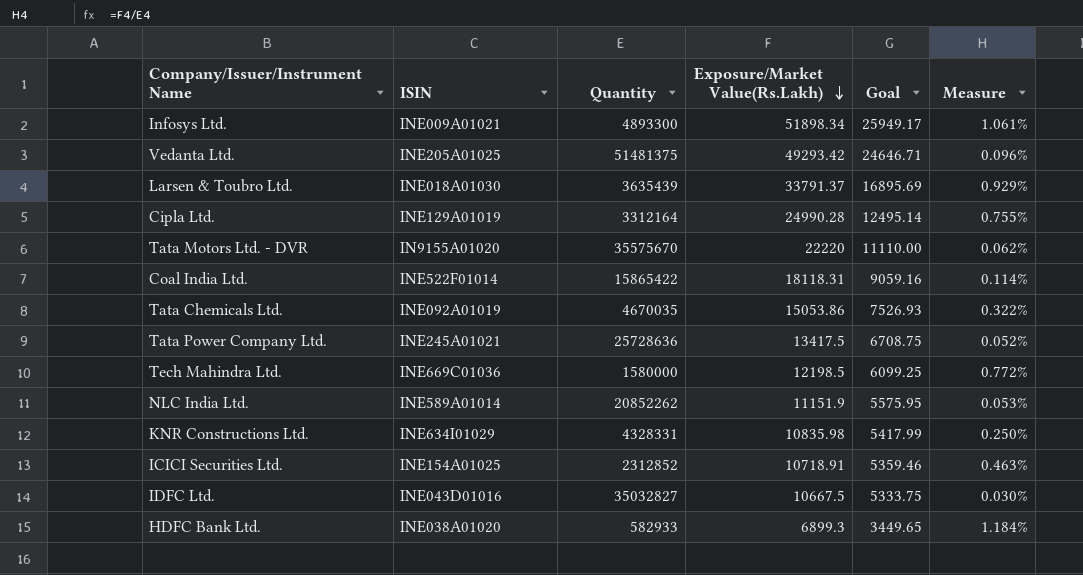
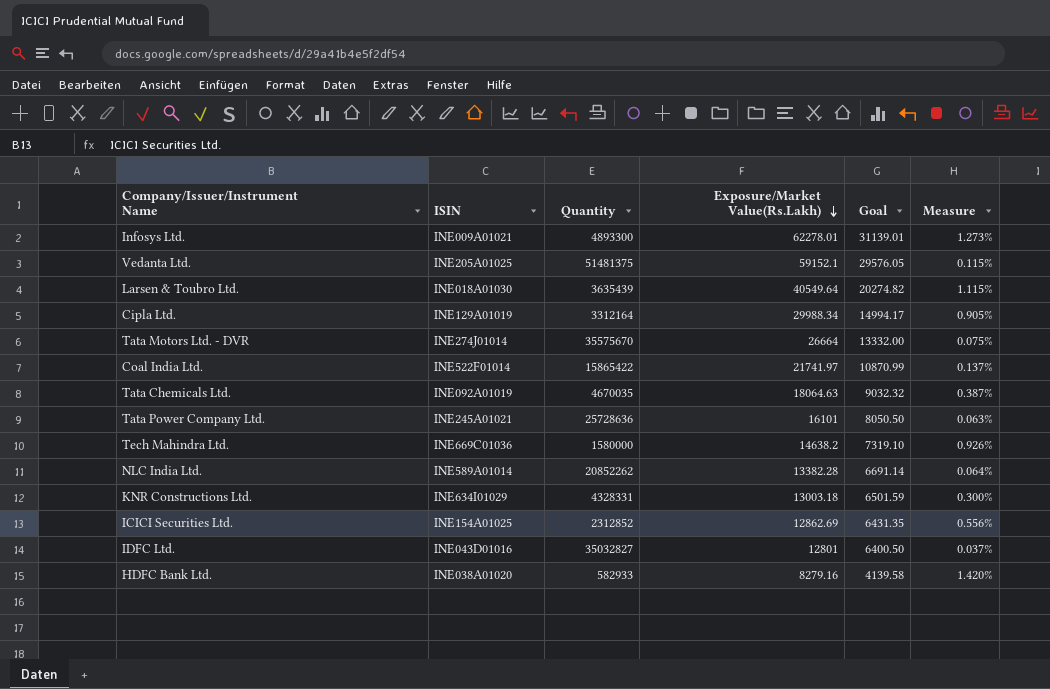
Infosys Ltd. | Exposure/Market Value(Rs.Lakh): 51898.34 -> 62278.01
Infosys Ltd. | Goal: 25949.17 -> 31139.01
Infosys Ltd. | Measure: 1.061% -> 1.273%
Vedanta Ltd. | Exposure/Market Value(Rs.Lakh): 49293.42 -> 59152.1
Vedanta Ltd. | Goal: 24646.71 -> 29576.05
Vedanta Ltd. | Measure: 0.096% -> 0.115%
Larsen & Toubro Ltd. | Exposure/Market Value(Rs.Lakh): 33791.37 -> 40549.64
Larsen & Toubro Ltd. | Goal: 16895.69 -> 20274.82
Larsen & Toubro Ltd. | Measure: 0.929% -> 1.115%
Cipla Ltd. | Exposure/Market Value(Rs.Lakh): 24990.28 -> 29988.34
Cipla Ltd. | Goal: 12495.14 -> 14994.17
Cipla Ltd. | Measure: 0.755% -> 0.905%
Tata Motors Ltd. - DVR | ISIN: IN9155A01020 -> INE274J01014
Tata Motors Ltd. - DVR | Exposure/Market Value(Rs.Lakh): 22220 -> 26664
Tata Motors Ltd. - DVR | Goal: 11110.00 -> 13332.00
Tata Motors Ltd. - DVR | Measure: 0.062% -> 0.075%
Coal India Ltd. | Exposure/Market Value(Rs.Lakh): 18118.31 -> 21741.97
Coal India Ltd. | Goal: 9059.16 -> 10870.99
Coal India Ltd. | Measure: 0.114% -> 0.137%
Tata Chemicals Ltd. | Exposure/Market Value(Rs.Lakh): 15053.86 -> 18064.63
Tata Chemicals Ltd. | Goal: 7526.93 -> 9032.32
Tata Chemicals Ltd. | Measure: 0.322% -> 0.387%
Tata Power Company Ltd. | Exposure/Market Value(Rs.Lakh): 13417.5 -> 16101
Tata Power Company Ltd. | Goal: 6708.75 -> 8050.50
Tata Power Company Ltd. | Measure: 0.052% -> 0.063%
Tech Mahindra Ltd. | Exposure/Market Value(Rs.Lakh): 12198.5 -> 14638.2
Tech Mahindra Ltd. | Goal: 6099.25 -> 7319.10
Tech Mahindra Ltd. | Measure: 0.772% -> 0.926%
NLC India Ltd. | Exposure/Market Value(Rs.Lakh): 11151.9 -> 13382.28
NLC India Ltd. | Goal: 5575.95 -> 6691.14
NLC India Ltd. | Measure: 0.053% -> 0.064%
KNR Constructions Ltd. | Exposure/Market Value(Rs.Lakh): 10835.98 -> 13003.18
KNR Constructions Ltd. | Goal: 5417.99 -> 6501.59
KNR Constructions Ltd. | Measure: 0.250% -> 0.300%
ICICI Securities Ltd. | Exposure/Market Value(Rs.Lakh): 10718.91 -> 12862.69
ICICI Securities Ltd. | Goal: 5359.46 -> 6431.35
ICICI Securities Ltd. | Measure: 0.463% -> 0.556%
IDFC Ltd. | Exposure/Market Value(Rs.Lakh): 10667.5 -> 12801
IDFC Ltd. | Goal: 5333.75 -> 6400.50
IDFC Ltd. | Measure: 0.030% -> 0.037%
HDFC Bank Ltd. | Exposure/Market Value(Rs.Lakh): 6899.3 -> 8279.16
HDFC Bank Ltd. | Goal: 3449.65 -> 4139.58
HDFC Bank Ltd. | Measure: 1.184% -> 1.420%

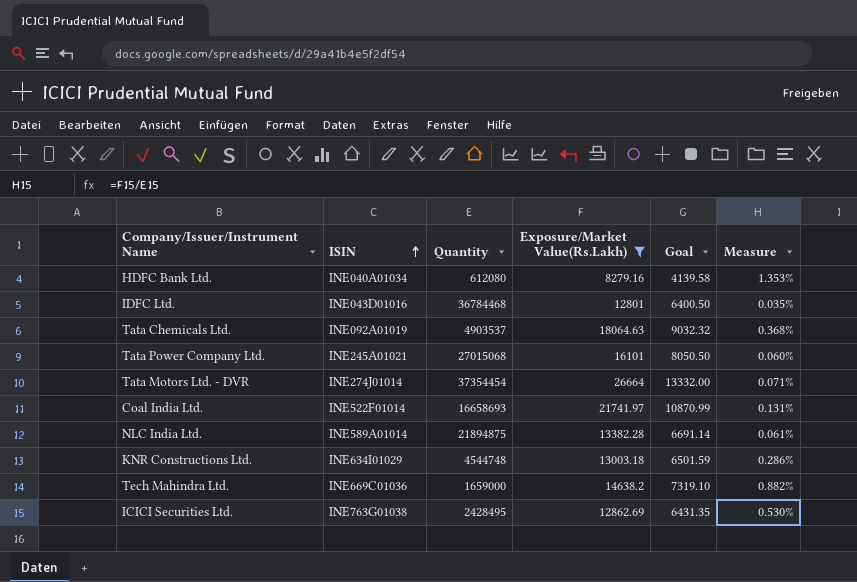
filter: none -> Exposure/Market Value(Rs.Lakh) <= 26664
row order: Exposure/Market Value(Rs.Lakh) descending -> ISIN ascending
HDFC Bank Ltd. | ISIN: INE038A01020 -> INE040A01034
HDFC Bank Ltd. | Quantity: 582933 -> 612080
HDFC Bank Ltd. | Measure: 1.420% -> 1.353%
IDFC Ltd. | Quantity: 35032827 -> 36784468
IDFC Ltd. | Measure: 0.037% -> 0.035%
Tata Chemicals Ltd. | Quantity: 4670035 -> 4903537
Tata Chemicals Ltd. | Measure: 0.387% -> 0.368%
Tata Power Company Ltd. | Quantity: 25728636 -> 27015068
Tata Power Company Ltd. | Measure: 0.063% -> 0.060%
Tata Motors Ltd. - DVR | Quantity: 35575670 -> 37354454
Tata Motors Ltd. - DVR | Measure: 0.075% -> 0.071%
Coal India Ltd. | Quantity: 15865422 -> 16658693
Coal India Ltd. | Measure: 0.137% -> 0.131%
NLC India Ltd. | Quantity: 20852262 -> 21894875
NLC India Ltd. | Measure: 0.064% -> 0.061%
KNR Constructions Ltd. | Quantity: 4328331 -> 4544748
KNR Constructions Ltd. | Measure: 0.300% -> 0.286%
Tech Mahindra Ltd. | Quantity: 1580000 -> 1659000
Tech Mahindra Ltd. | Measure: 0.926% -> 0.882%
ICICI Securities Ltd. | ISIN: INE154A01025 -> INE763G01038
ICICI Securities Ltd. | Quantity: 2312852 -> 2428495
ICICI Securities Ltd. | Measure: 0.556% -> 0.530%

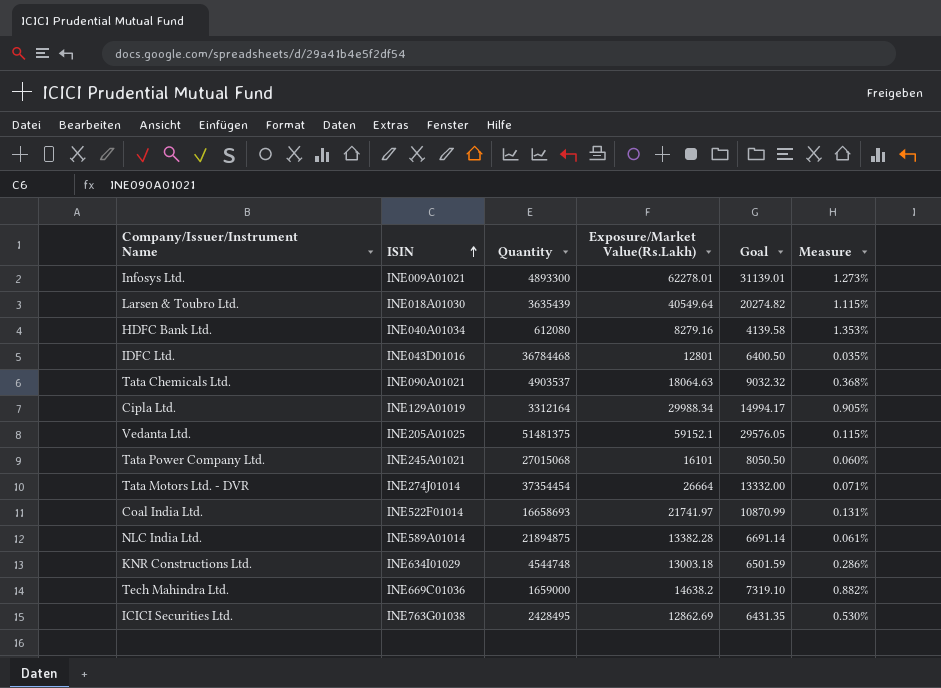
filter: Exposure/Market Value(Rs.Lakh) <= 26664 -> none
Tata Chemicals Ltd. | ISIN: INE092A01019 -> INE090A01021

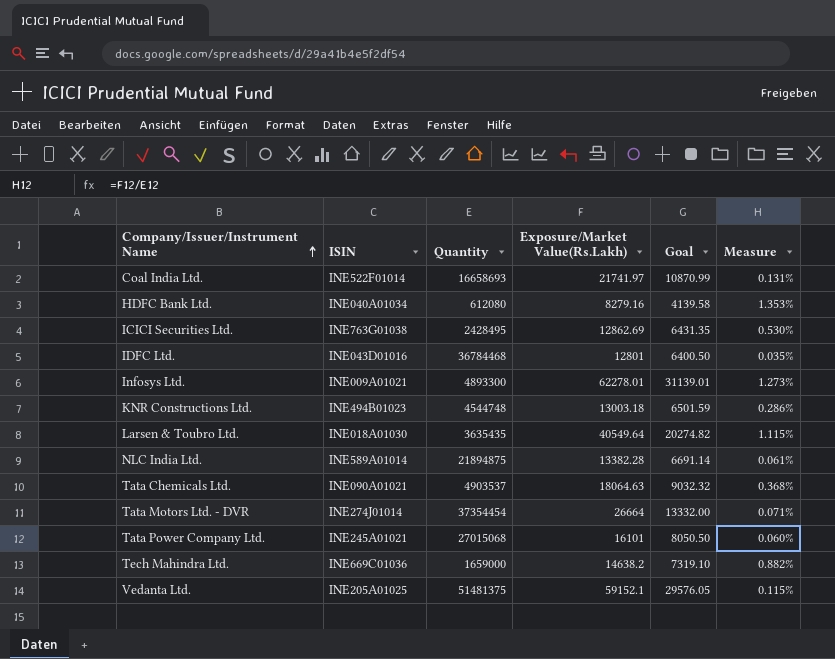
row order: ISIN ascending -> Company/Issuer/Instrument Name ascending
row Cipla Ltd.: INE129A01019 | 3312164 | 29988.34 | 14994.17 | 0.905% -> none
KNR Constructions Ltd. | ISIN: INE634I01029 -> INE494B01023
Larsen & Toubro Ltd. | Quantity: 3635439 -> 3635435

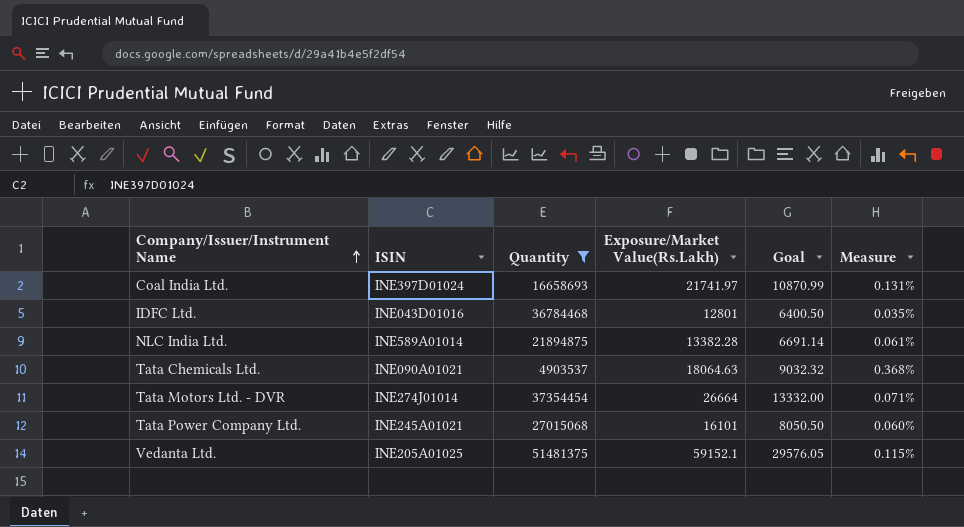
filter: none -> Quantity >= 4903537
Coal India Ltd. | ISIN: INE522F01014 -> INE397D01024

